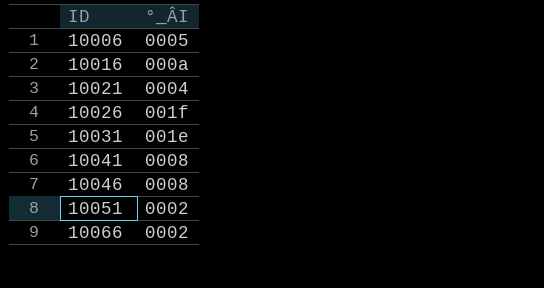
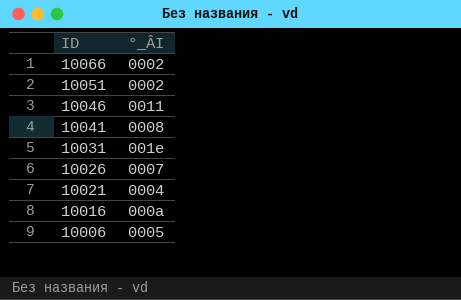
row order: ID ascending -> ID descending
10046 | °_ÂI: 0008 -> 0011
10026 | °_ÂI: 001f -> 0007

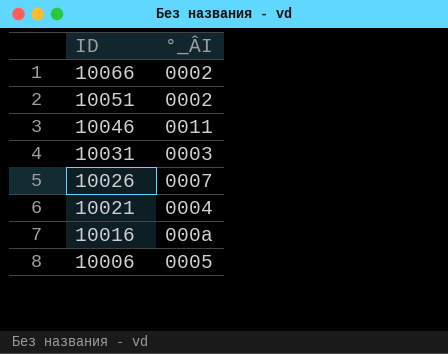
row 10041: 0008 -> none
10031 | °_ÂI: 001e -> 0003

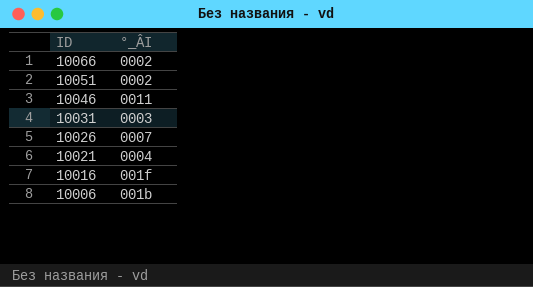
10016 | °_ÂI: 000a -> 001f
10006 | °_ÂI: 0005 -> 001b

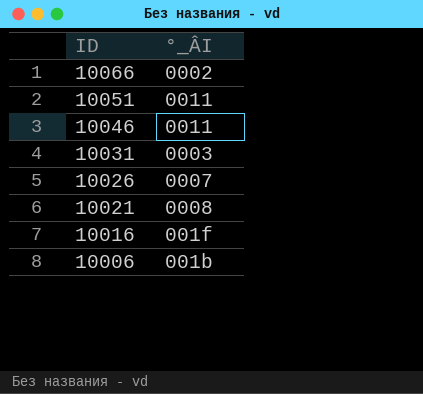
10051 | °_ÂI: 0002 -> 0011
10021 | °_ÂI: 0004 -> 0008

